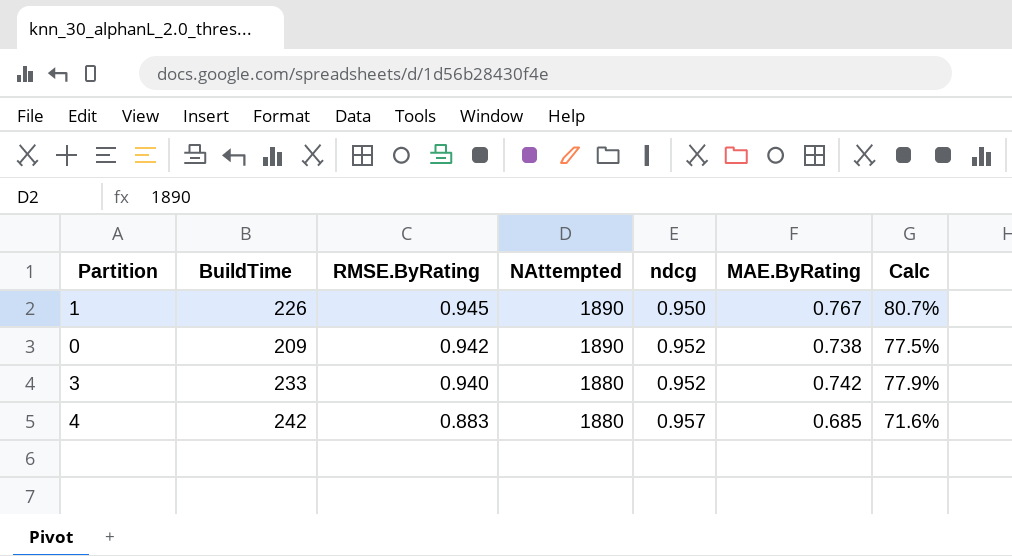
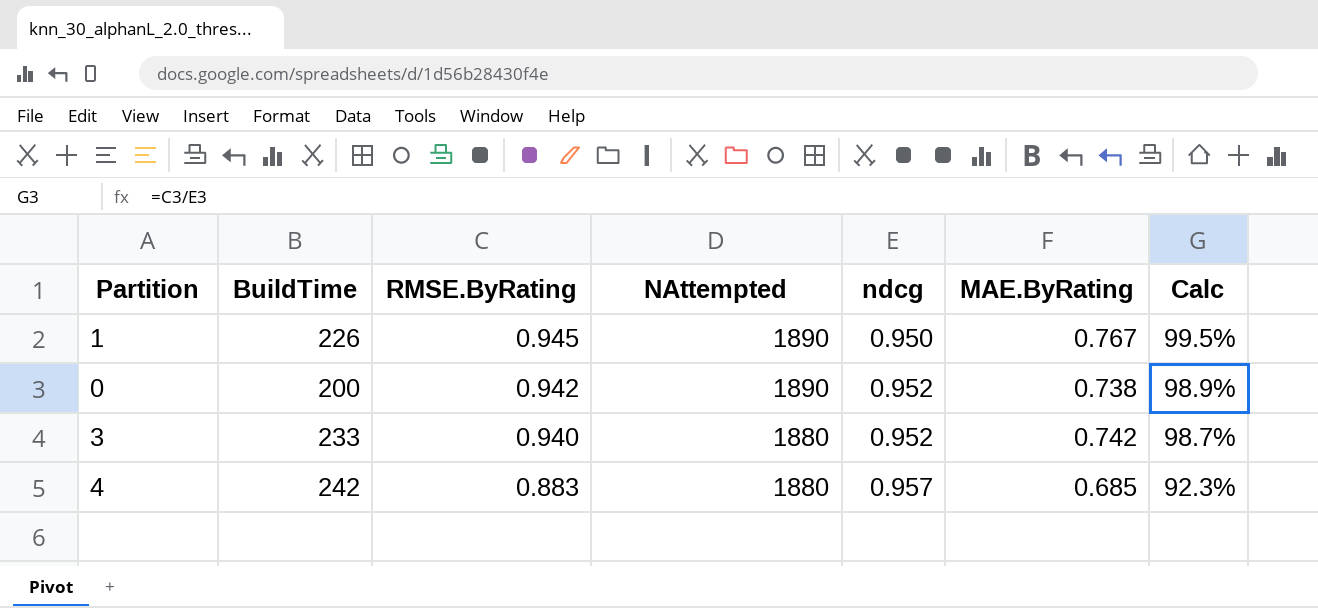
column Calc | formula: [MAE.ByRating] / [ndcg] -> [RMSE.ByRating] / [ndcg]
0 | BuildTime: 209 -> 200

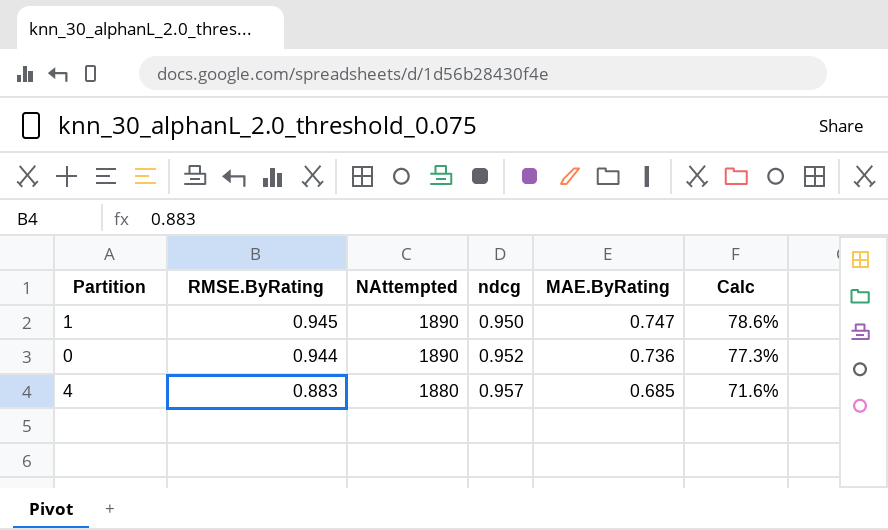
column BuildTime | position: 2 -> none
column Calc | formula: [RMSE.ByRating] / [ndcg] -> [MAE.ByRating] / [ndcg]
row 3: 233 | 0.940 | 1880 | 0.952 | 0.742 | 98.7% -> none
1 | MAE.ByRating: 0.767 -> 0.747
0 | RMSE.ByRating: 0.942 -> 0.944
0 | MAE.ByRating: 0.738 -> 0.736

